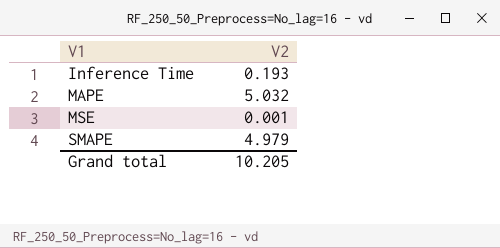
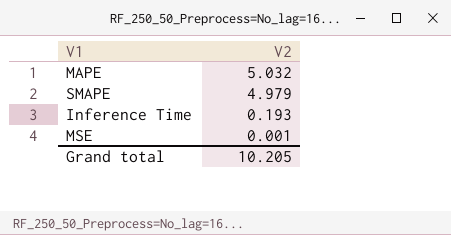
row order: V1 ascending -> V2 descending

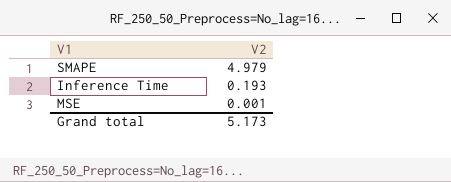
row MAPE: 5.032 -> none
Grand total | V2: 10.205 -> 5.173

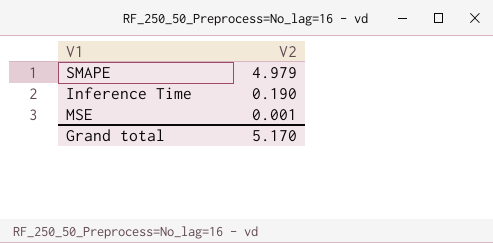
Inference Time | V2: 0.193 -> 0.190
Grand total | V2: 5.173 -> 5.170

